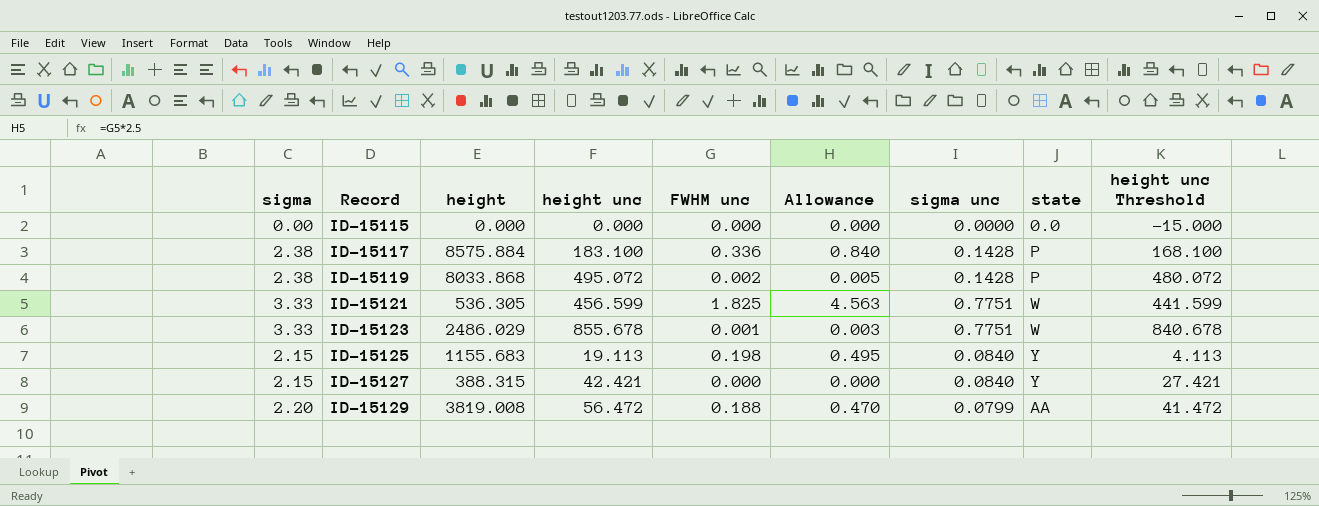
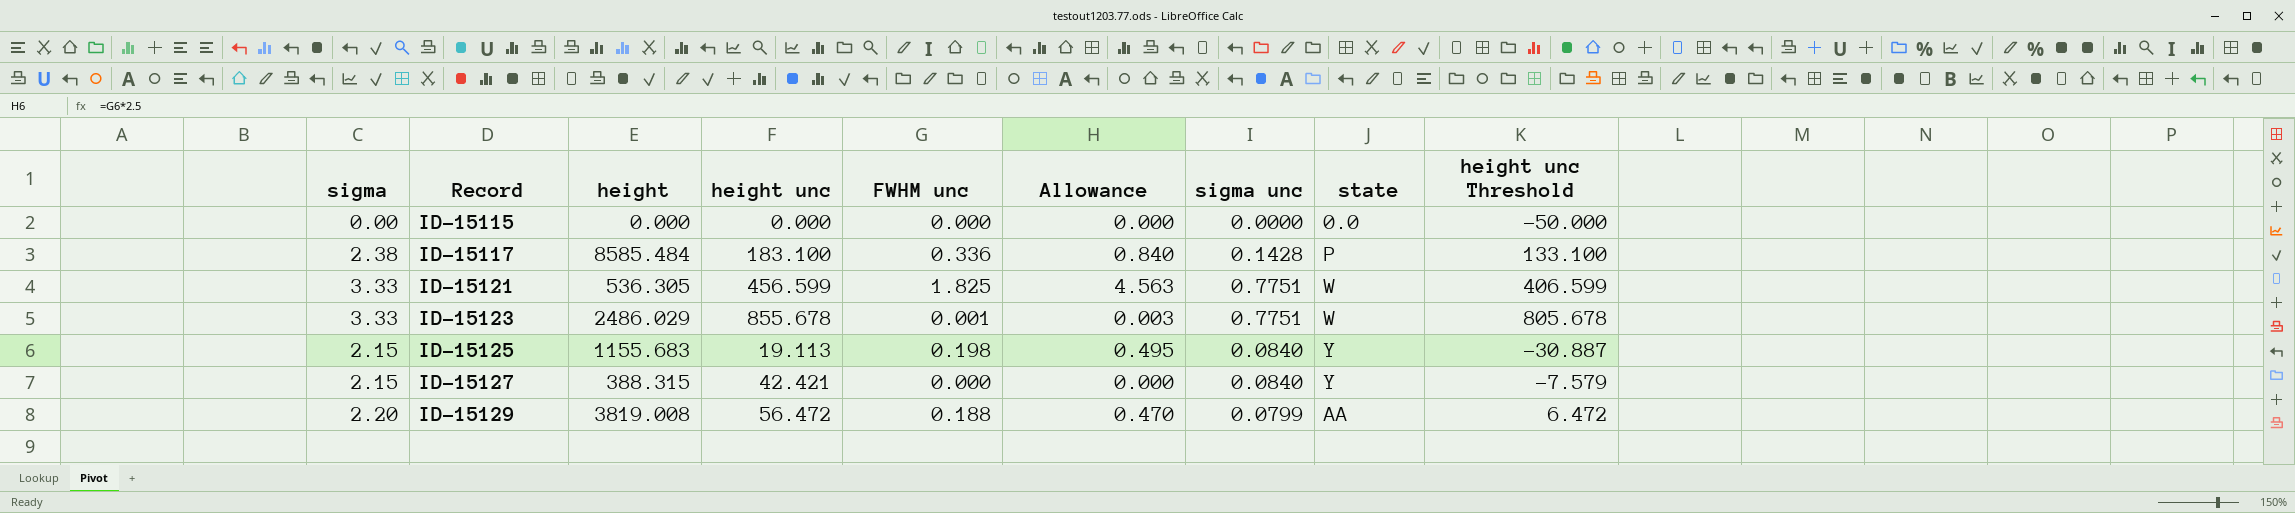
column height unc Threshold | formula: [height unc] - 15 -> [height unc] - 50
row ID-15119: 2.38 | 8033.868 | 495.072 | 0.002 | 0.005 | 0.1428 | P | 480.072 -> none
ID-15117 | height: 8575.884 -> 8585.484

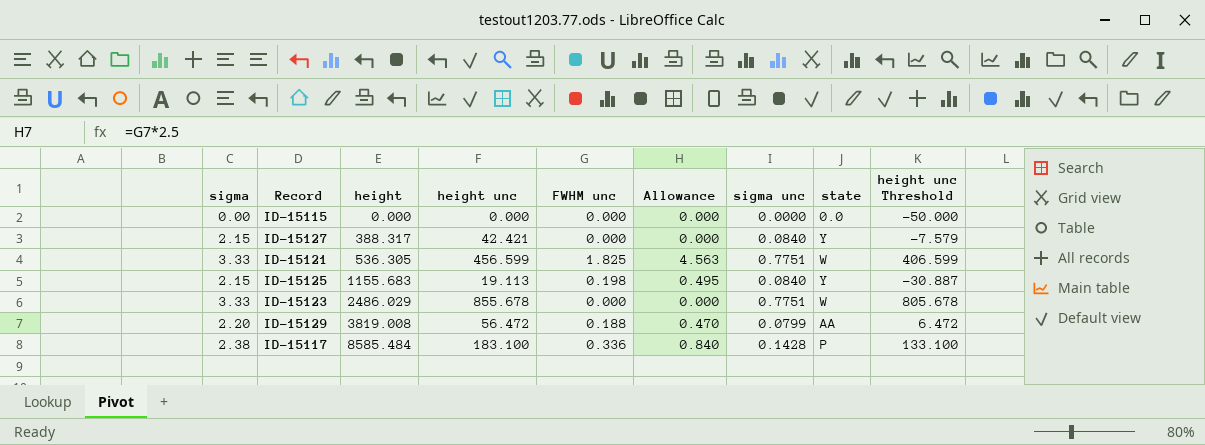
row order: Record ascending -> height ascending
ID-15127 | height: 388.315 -> 388.317
ID-15123 | FWHM unc: 0.001 -> 0.000
ID-15123 | Allowance: 0.003 -> 0.000

